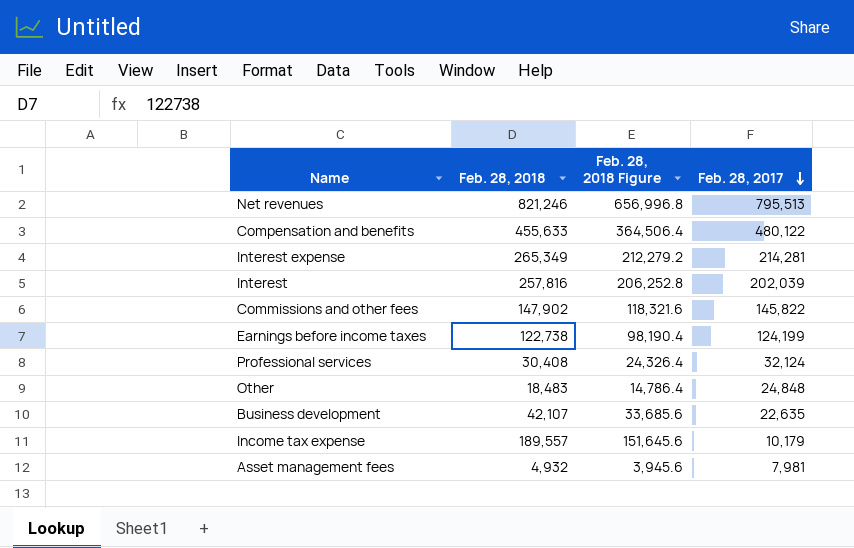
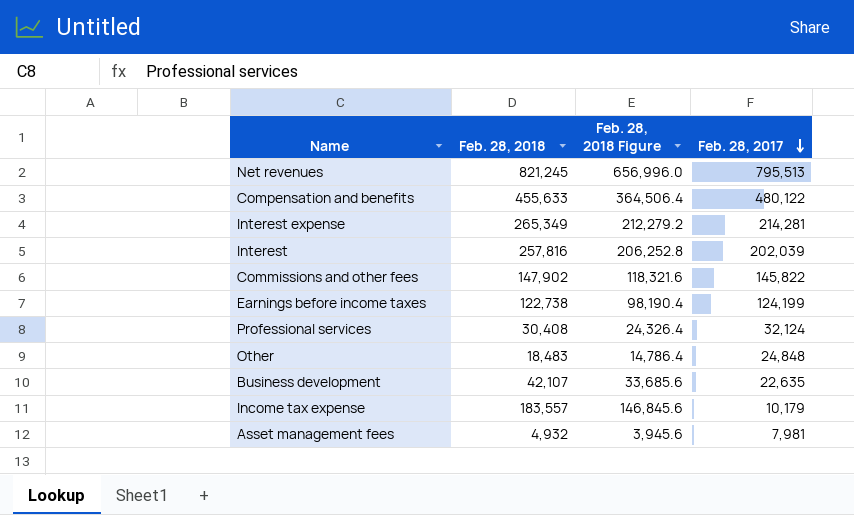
Net revenues | Feb. 28, 2018: 821,246 -> 821,245
Net revenues | Feb. 28, 2018 Figure: 656,996.8 -> 656,996.0
Income tax expense | Feb. 28, 2018: 189,557 -> 183,557
Income tax expense | Feb. 28, 2018 Figure: 151,645.6 -> 146,845.6

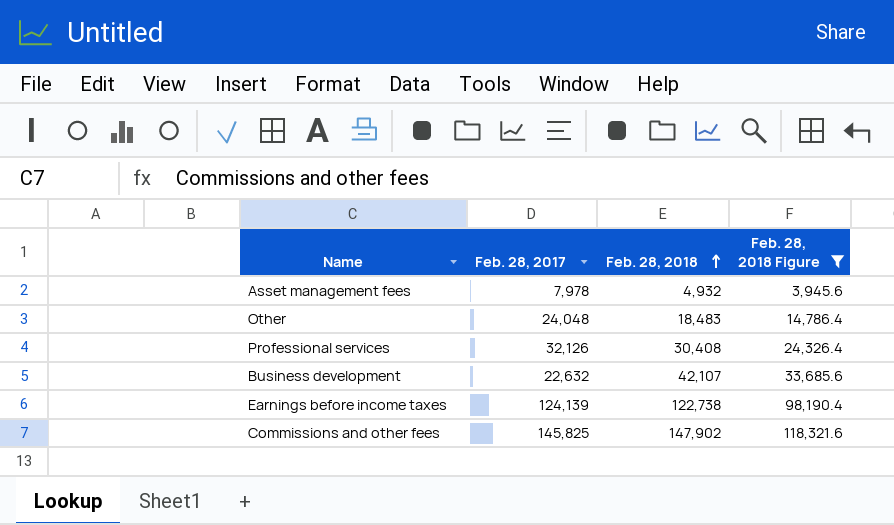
filter: none -> Feb. 28, 2018 Figure <= 118,321.6
row order: Feb. 28, 2017 descending -> Feb. 28, 2018 ascending
column Feb. 28, 2017 | position: 4 -> 2
Asset management fees | Feb. 28, 2017: 7,981 -> 7,978
Other | Feb. 28, 2017: 24,848 -> 24,048
Professional services | Feb. 28, 2017: 32,124 -> 32,126
Business development | Feb. 28, 2017: 22,635 -> 22,632
Earnings before income taxes | Feb. 28, 2017: 124,199 -> 124,139
Commissions and other fees | Feb. 28, 2017: 145,822 -> 145,825

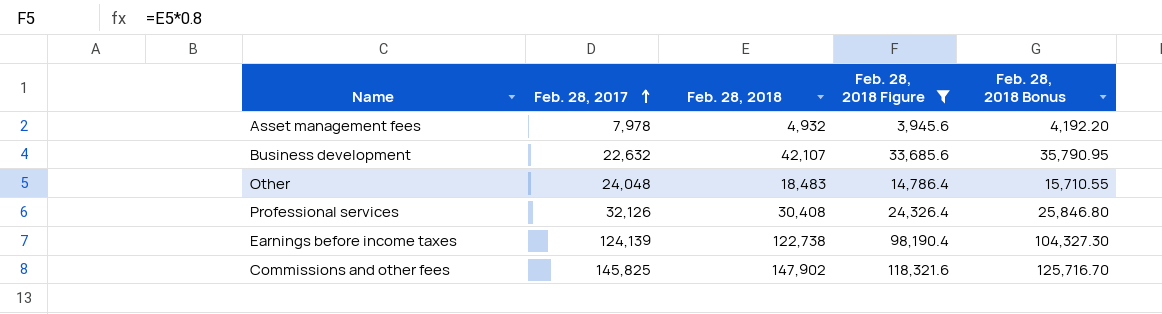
row order: Feb. 28, 2018 ascending -> Feb. 28, 2017 ascending
column Feb. 28, 2018 Bonus | formula: none -> [Feb. 28, 2018] * 0.85

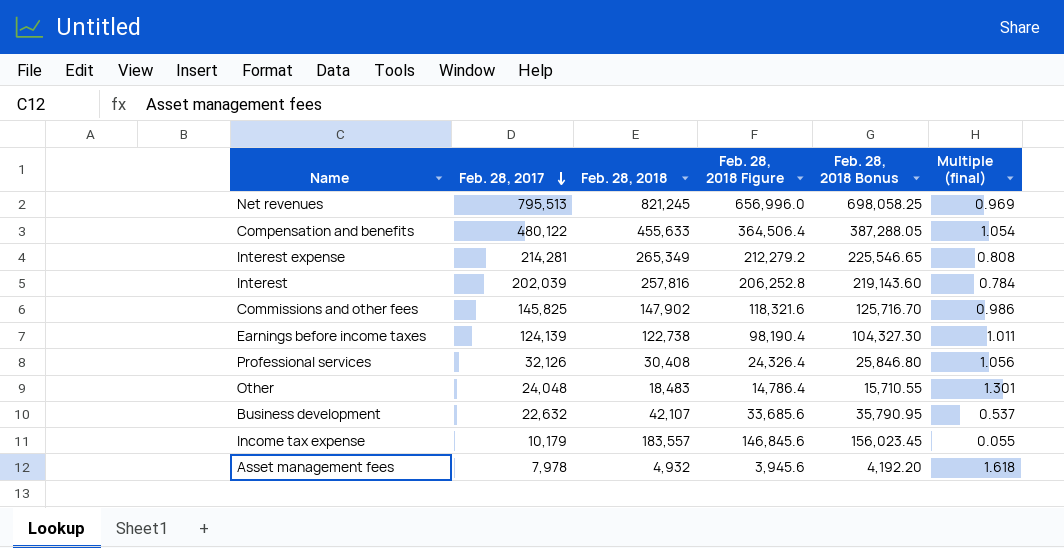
filter: Feb. 28, 2018 Figure <= 118,321.6 -> none
row order: Feb. 28, 2017 ascending -> Feb. 28, 2017 descending
column Multiple (final) | formula: none -> [Feb. 28, 2017] / [Feb. 28, 2018]

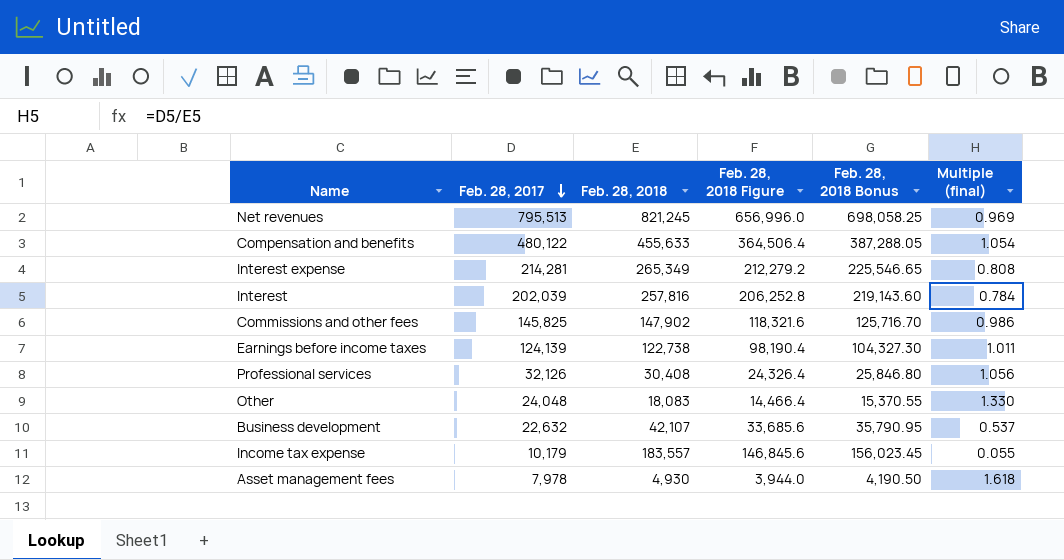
Other | Feb. 28, 2018: 18,483 -> 18,083
Other | Feb. 28, 2018 Figure: 14,786.4 -> 14,466.4
Other | Feb. 28, 2018 Bonus: 15,710.55 -> 15,370.55
Other | Multiple (final): 1.301 -> 1.330
Asset management fees | Feb. 28, 2018: 4,932 -> 4,930
Asset management fees | Feb. 28, 2018 Figure: 3,945.6 -> 3,944.0
Asset management fees | Feb. 28, 2018 Bonus: 4,192.20 -> 4,190.50

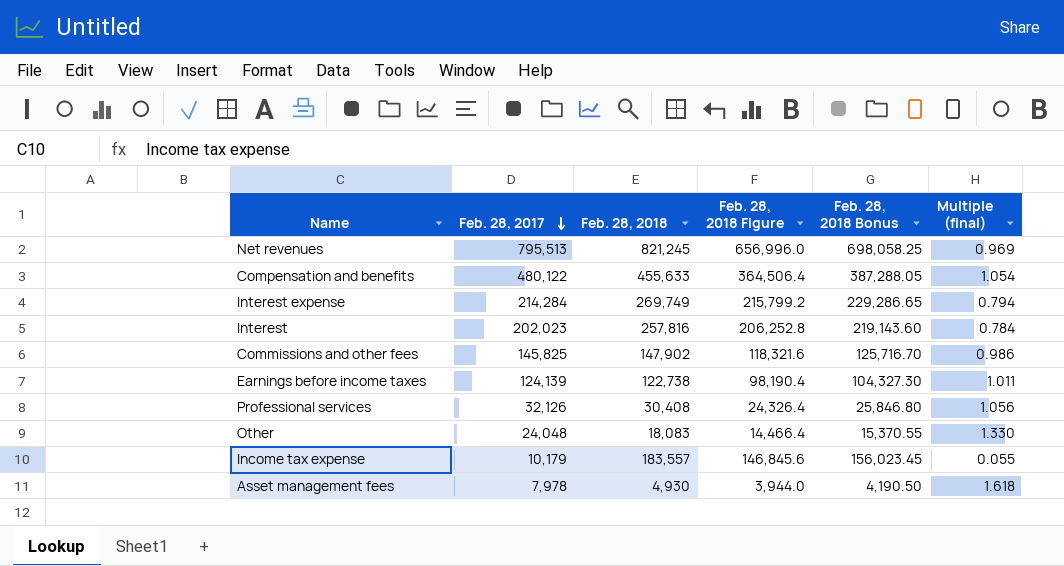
row Business development: 22,632 | 42,107 | 33,685.6 | 35,790.95 | 0.537 -> none
Interest expense | Feb. 28, 2017: 214,281 -> 214,284
Interest expense | Feb. 28, 2018: 265,349 -> 269,749
Interest expense | Feb. 28, 2018 Figure: 212,279.2 -> 215,799.2
Interest expense | Feb. 28, 2018 Bonus: 225,546.65 -> 229,286.65
Interest expense | Multiple (final): 0.808 -> 0.794
Interest | Feb. 28, 2017: 202,039 -> 202,023

